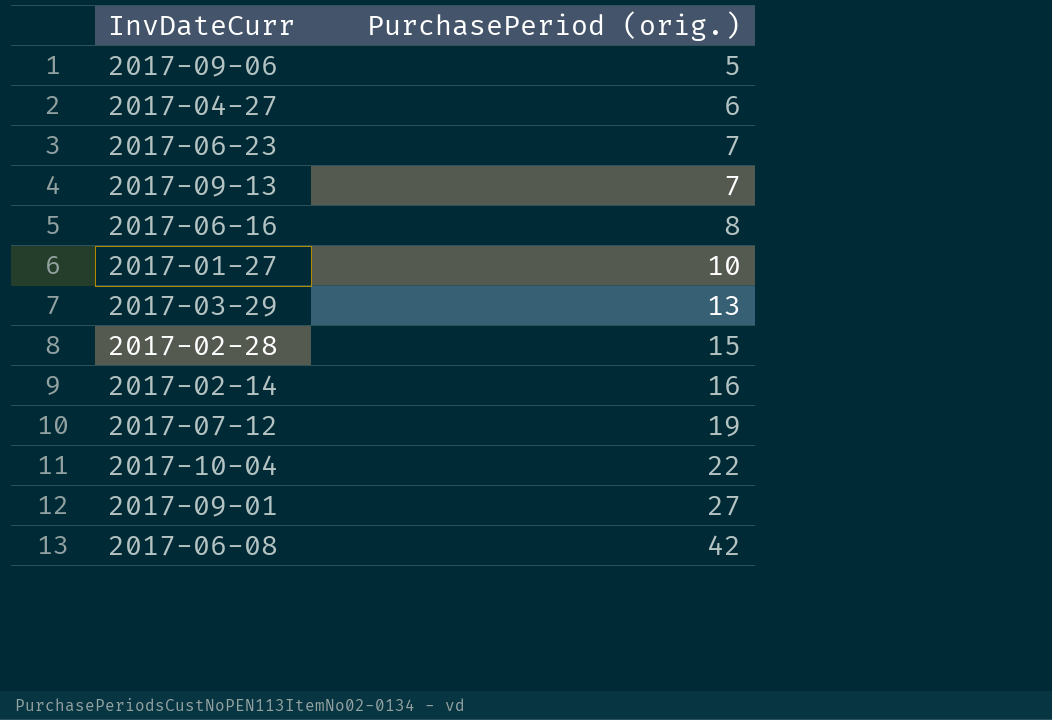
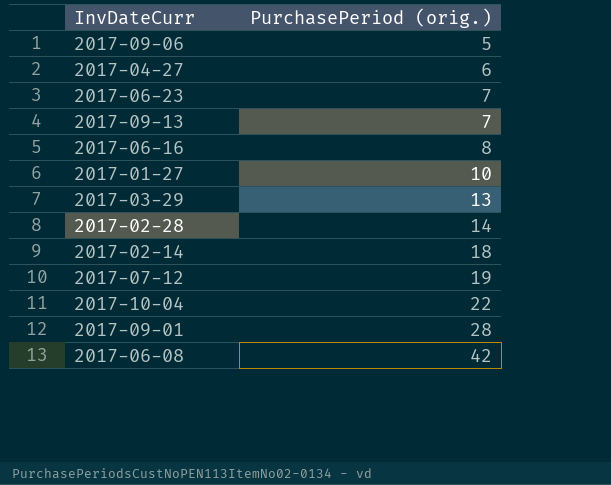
2017-02-28 | PurchasePeriod (orig.): 15 -> 14
2017-02-14 | PurchasePeriod (orig.): 16 -> 18
2017-09-01 | PurchasePeriod (orig.): 27 -> 28

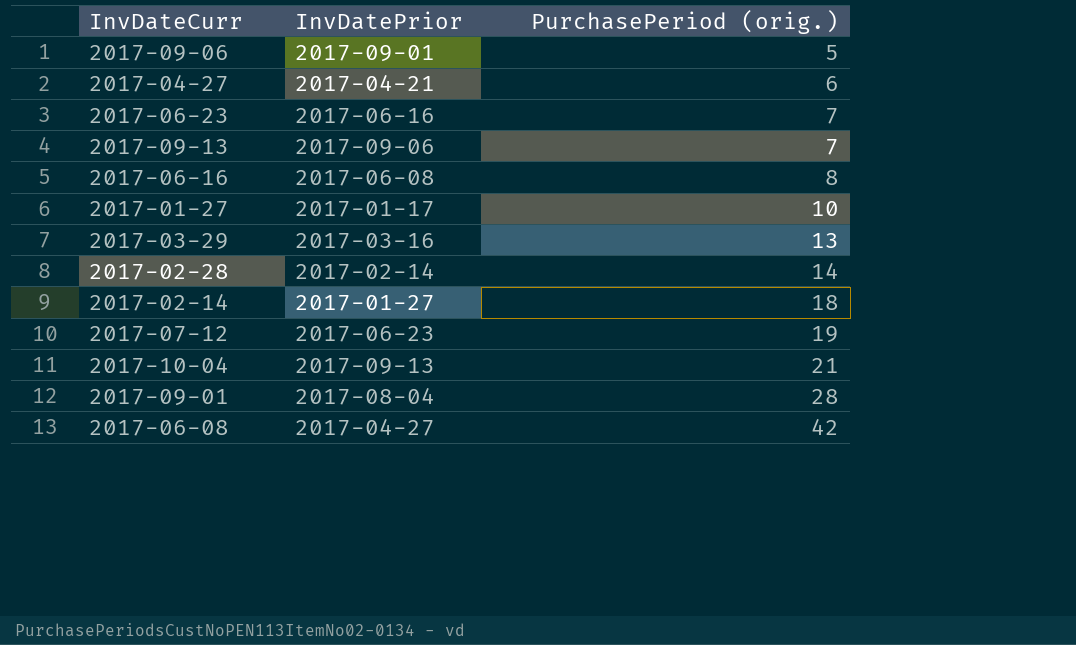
column InvDatePrior | position: none -> 2
2017-10-04 | PurchasePeriod (orig.): 22 -> 21

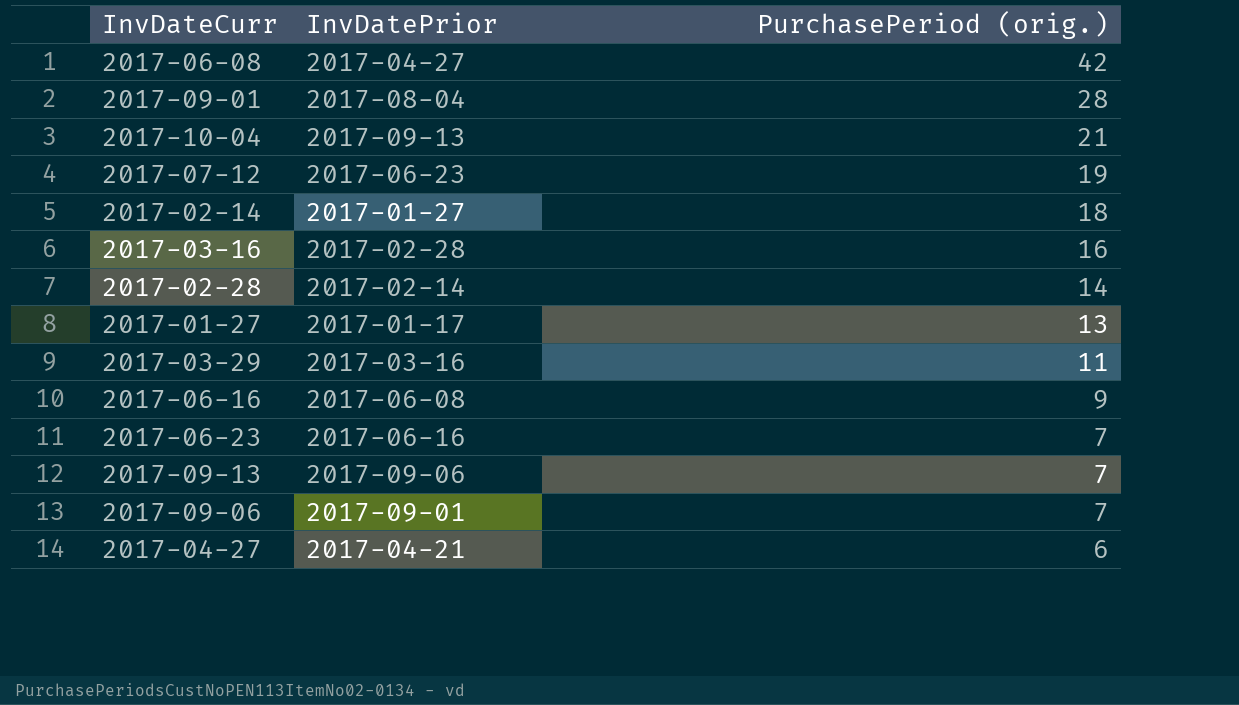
row order: PurchasePeriod (orig.) ascending -> PurchasePeriod (orig.) descending
row 2017-03-16: none -> 2017-02-28 | 16
2017-01-27 | PurchasePeriod (orig.): 10 -> 13
2017-03-29 | PurchasePeriod (orig.): 13 -> 11
2017-06-16 | PurchasePeriod (orig.): 8 -> 9
2017-09-06 | PurchasePeriod (orig.): 5 -> 7

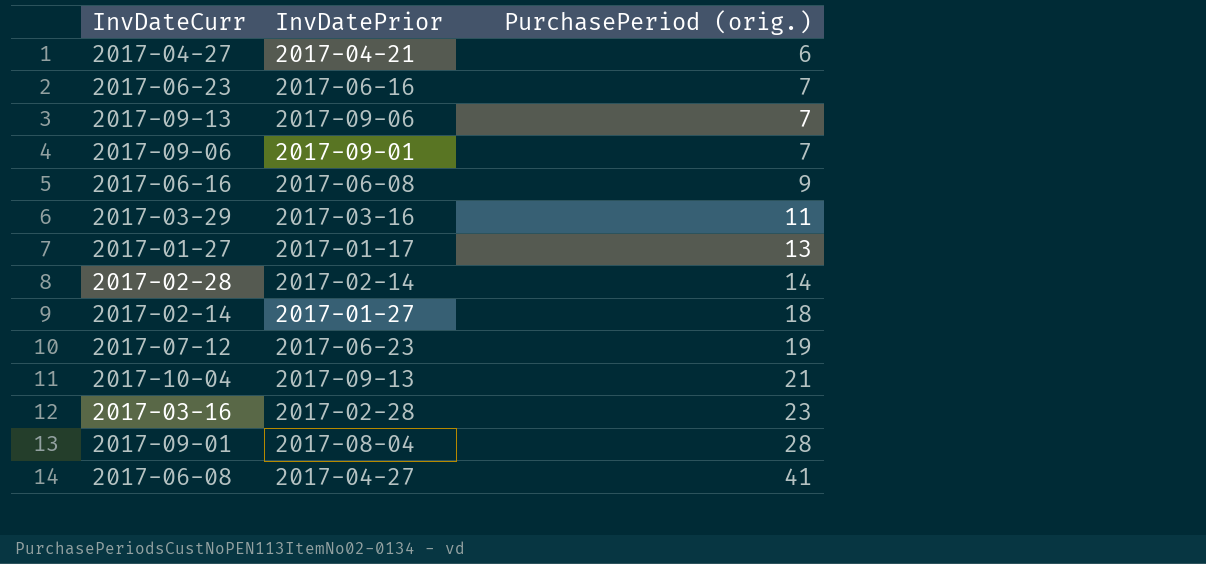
row order: PurchasePeriod (orig.) descending -> PurchasePeriod (orig.) ascending
2017-03-16 | PurchasePeriod (orig.): 16 -> 23
2017-06-08 | PurchasePeriod (orig.): 42 -> 41

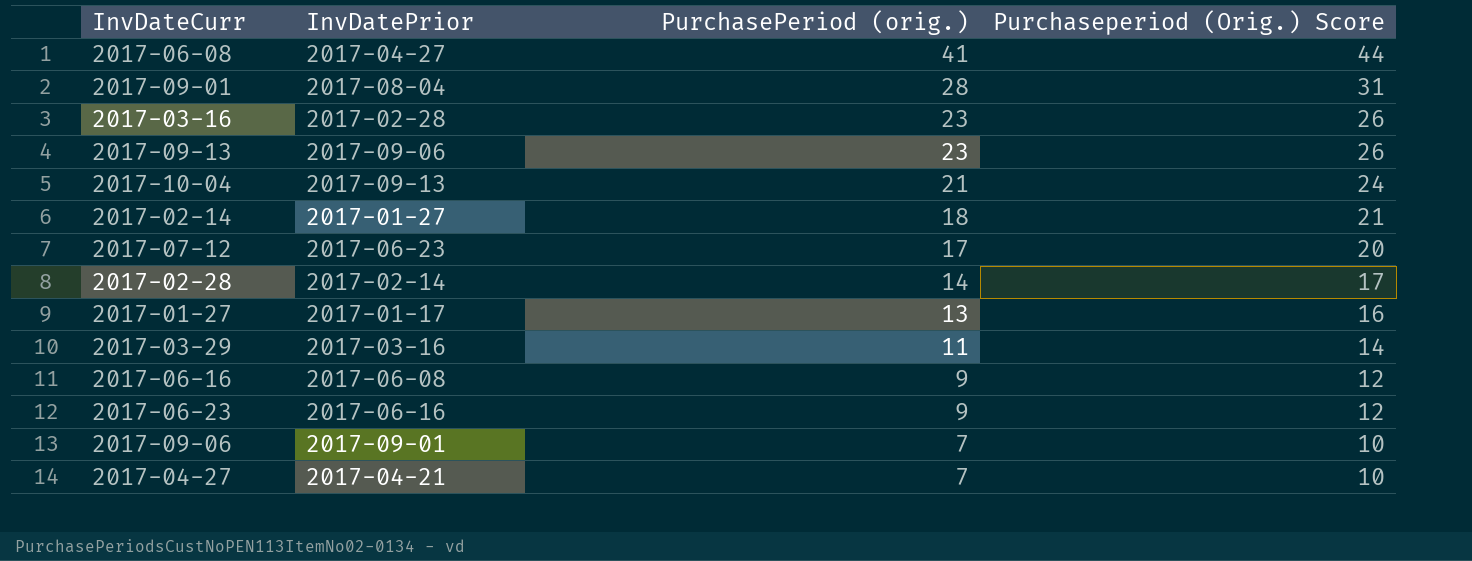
row order: PurchasePeriod (orig.) ascending -> PurchasePeriod (orig.) descending
column Purchaseperiod (Orig.) Score | formula: none -> [PurchasePeriod (orig.)] + 3
2017-09-13 | PurchasePeriod (orig.): 7 -> 23
2017-07-12 | PurchasePeriod (orig.): 19 -> 17
2017-06-23 | PurchasePeriod (orig.): 7 -> 9
2017-04-27 | PurchasePeriod (orig.): 6 -> 7

